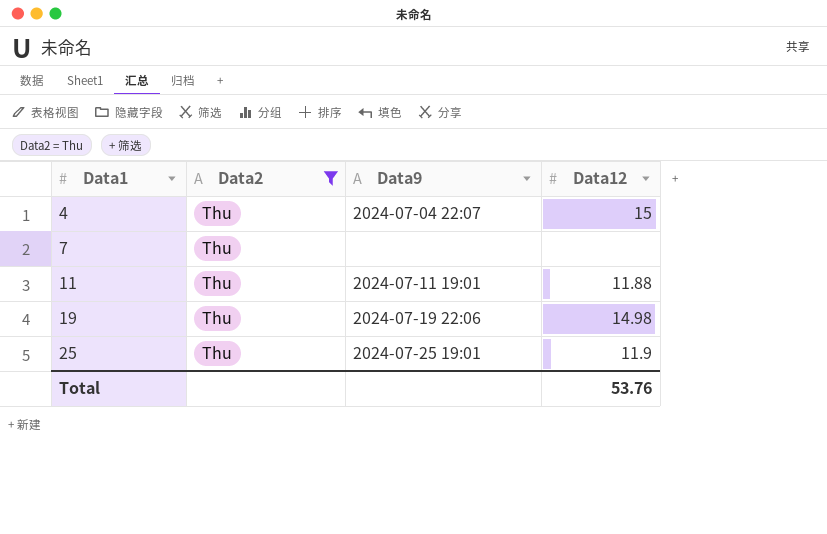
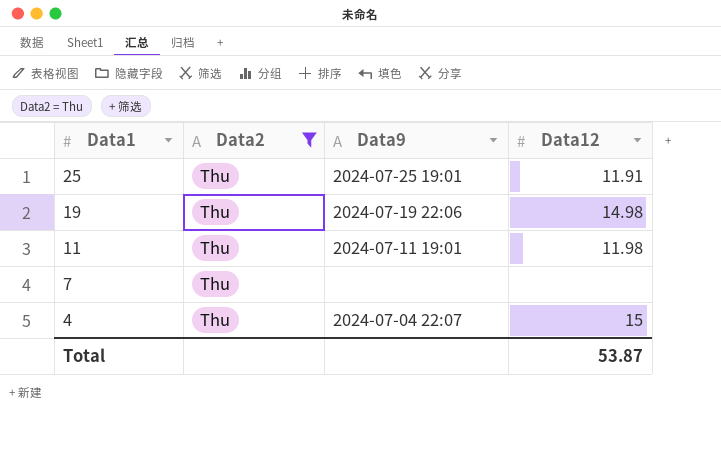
row order: Data1 ascending -> Data1 descending
25 | Data12: 11.9 -> 11.91
11 | Data12: 11.88 -> 11.98
Total | Data12: 53.76 -> 53.87

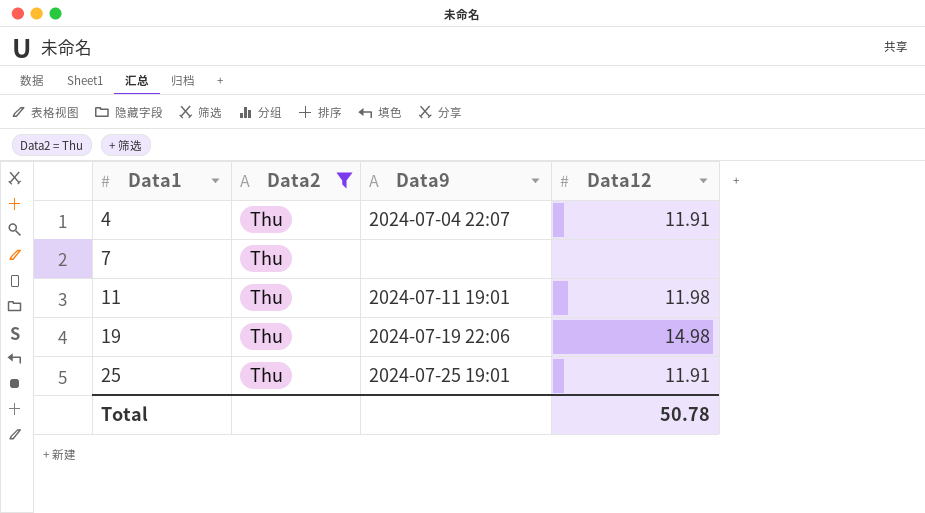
row order: Data1 descending -> Data1 ascending
4 | Data12: 15 -> 11.91
Total | Data12: 53.87 -> 50.78

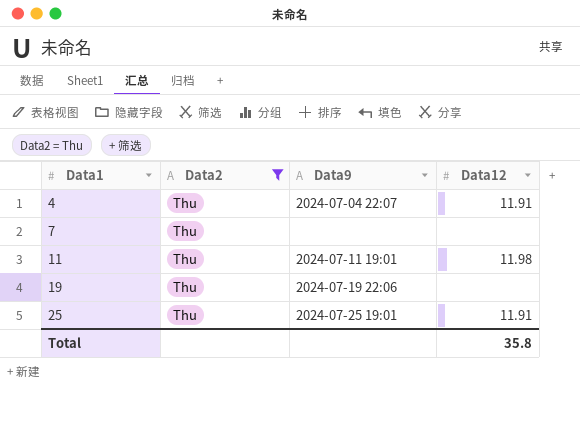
19 | Data12: 14.98 -> none
Total | Data12: 50.78 -> 35.8

